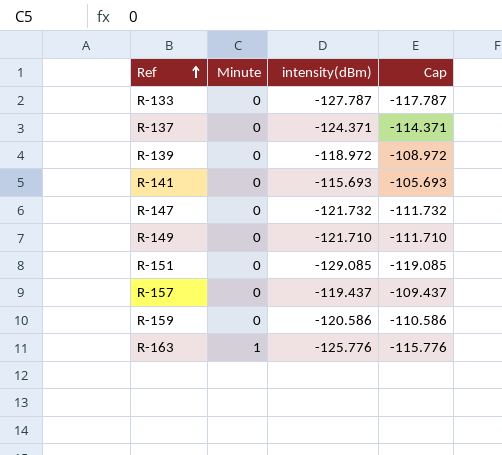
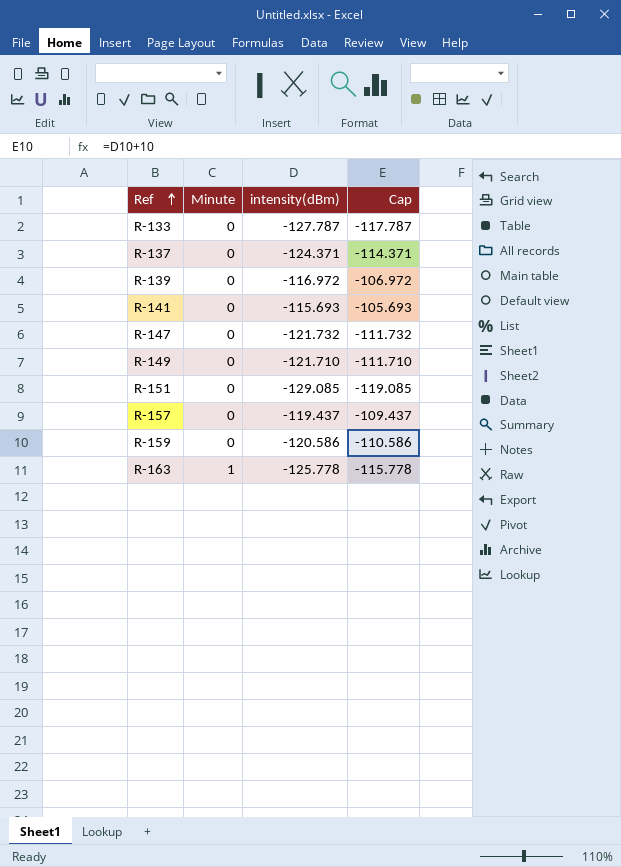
R-139 | intensity(dBm): -118.972 -> -116.972
R-139 | Cap: -108.972 -> -106.972
R-163 | intensity(dBm): -125.776 -> -125.778
R-163 | Cap: -115.776 -> -115.778

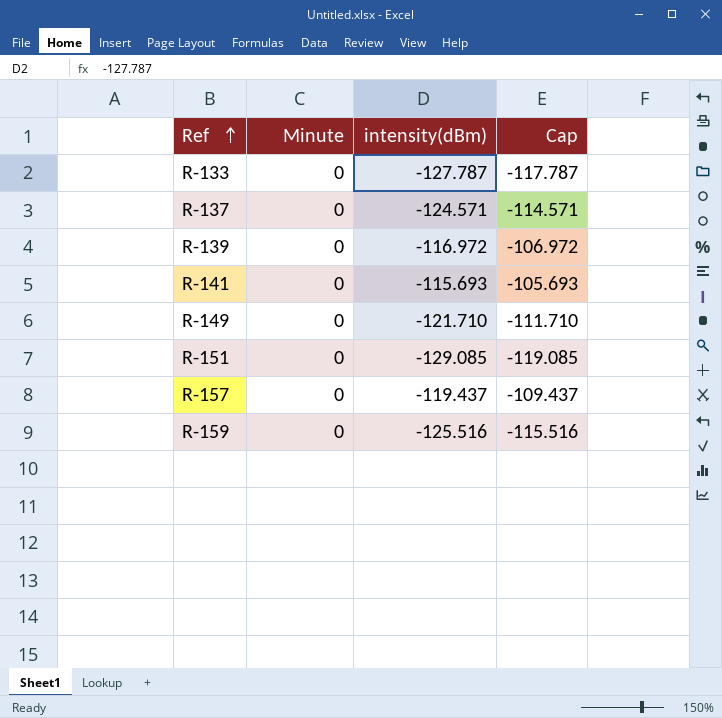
row R-147: 0 | -121.732 | -111.732 -> none
row R-163: 1 | -125.778 | -115.778 -> none
R-137 | intensity(dBm): -124.371 -> -124.571
R-137 | Cap: -114.371 -> -114.571
R-159 | intensity(dBm): -120.586 -> -125.516
R-159 | Cap: -110.586 -> -115.516

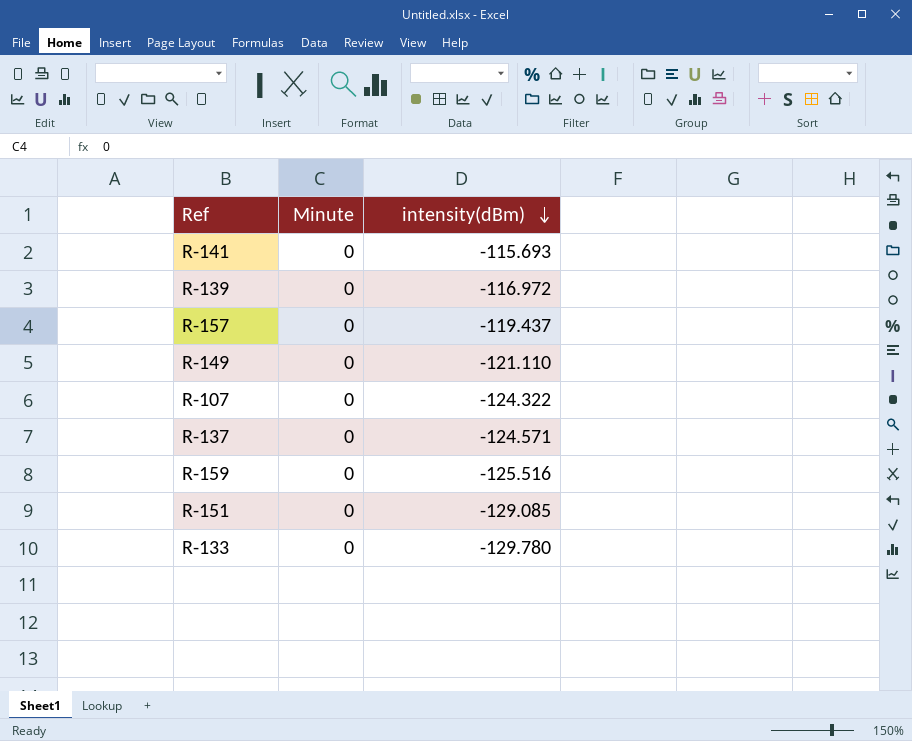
row order: Ref ascending -> intensity(dBm) descending
column Cap | formula: [intensity(dBm)] + 10 -> none
R-149 | intensity(dBm): -121.710 -> -121.110
row R-107: none -> 0 | -124.322
R-133 | intensity(dBm): -127.787 -> -129.780

